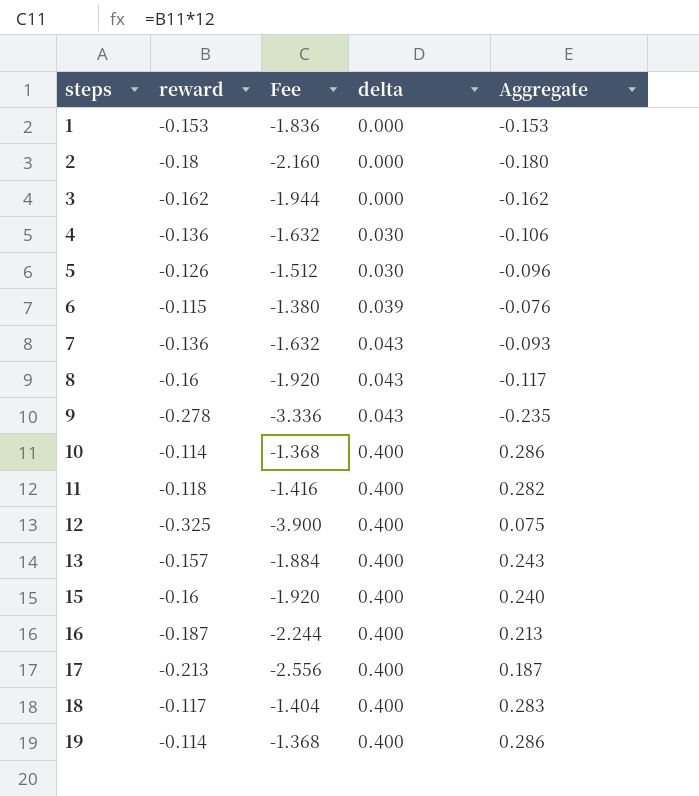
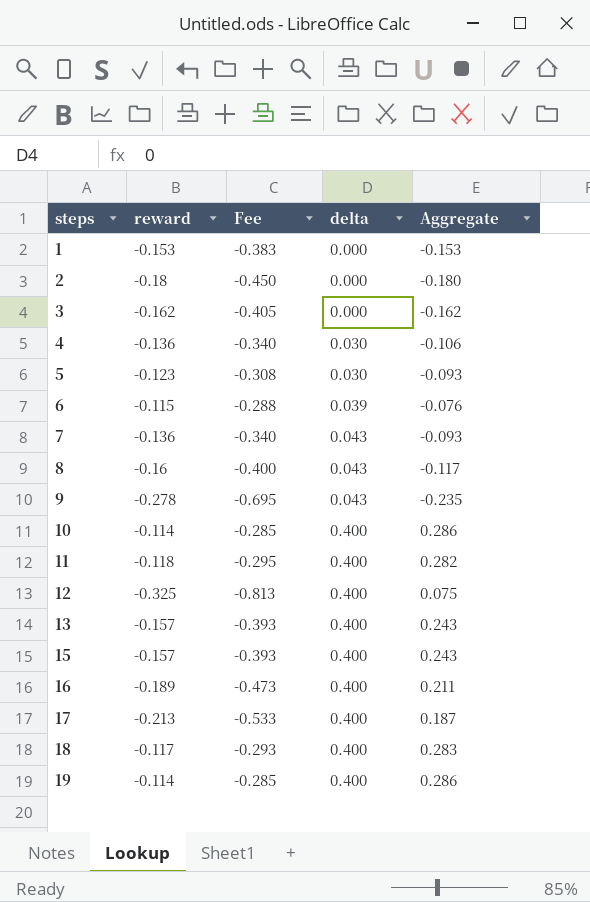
column Fee | formula: [reward] * 12 -> [reward] * 2.5
5 | reward: -0.126 -> -0.123
5 | Aggregate: -0.096 -> -0.093
15 | reward: -0.16 -> -0.157
15 | Aggregate: 0.240 -> 0.243
16 | reward: -0.187 -> -0.189
16 | Aggregate: 0.213 -> 0.211

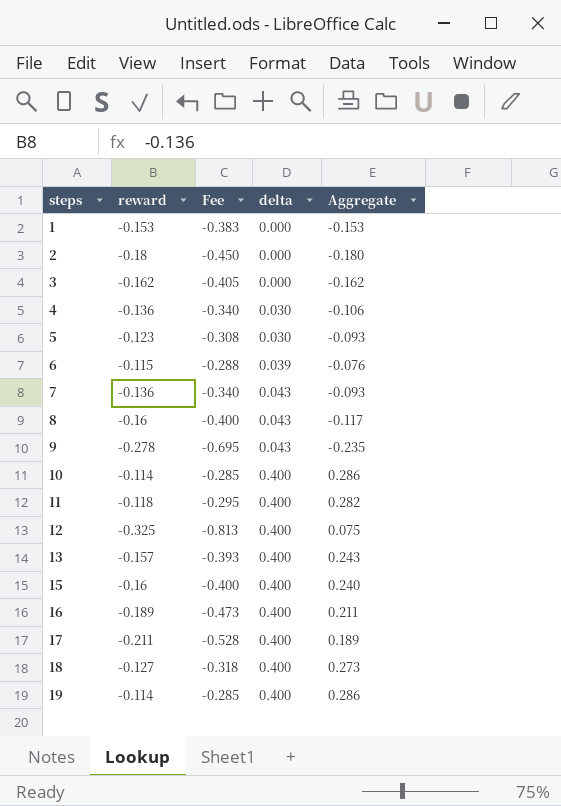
15 | reward: -0.157 -> -0.16
15 | Fee: -0.393 -> -0.400
15 | Aggregate: 0.243 -> 0.240
17 | reward: -0.213 -> -0.211
17 | Fee: -0.533 -> -0.528
17 | Aggregate: 0.187 -> 0.189
18 | reward: -0.117 -> -0.127
18 | Fee: -0.293 -> -0.318
18 | Aggregate: 0.283 -> 0.273

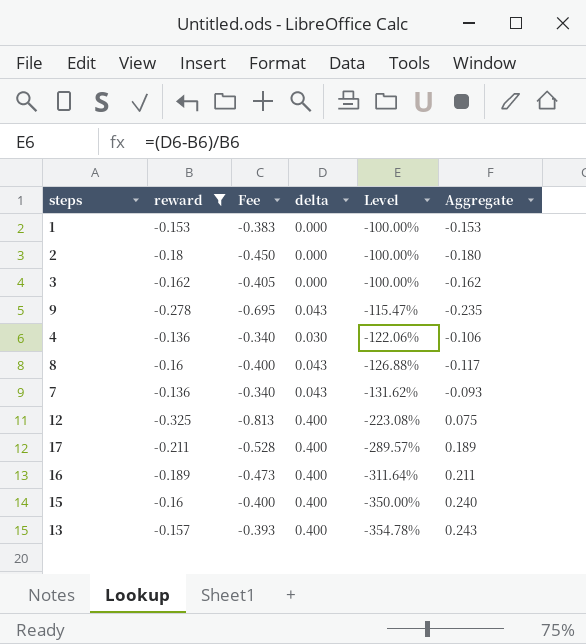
filter: none -> reward <= -0.136
row order: steps ascending -> Level descending
column Level | formula: none -> ([delta] - [reward]) / [reward]

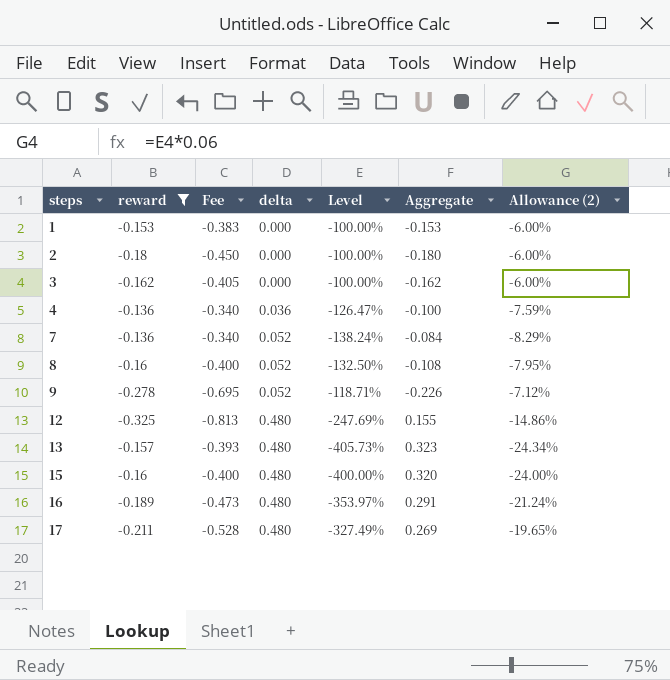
row order: Level descending -> steps ascending
column Allowance (2) | formula: none -> [Level] * 0.06
4 | delta: 0.030 -> 0.036
4 | Level: -122.06% -> -126.47%
4 | Aggregate: -0.106 -> -0.100
7 | delta: 0.043 -> 0.052
7 | Level: -131.62% -> -138.24%
7 | Aggregate: -0.093 -> -0.084
8 | delta: 0.043 -> 0.052
8 | Level: -126.88% -> -132.50%
8 | Aggregate: -0.117 -> -0.108
9 | delta: 0.043 -> 0.052
9 | Level: -115.47% -> -118.71%
9 | Aggregate: -0.235 -> -0.226
12 | delta: 0.400 -> 0.480
12 | Level: -223.08% -> -247.69%
12 | Aggregate: 0.075 -> 0.155
13 | delta: 0.400 -> 0.480
13 | Level: -354.78% -> -405.73%
13 | Aggregate: 0.243 -> 0.323
15 | delta: 0.400 -> 0.480
15 | Level: -350.00% -> -400.00%
15 | Aggregate: 0.240 -> 0.320
16 | delta: 0.400 -> 0.480
16 | Level: -311.64% -> -353.97%
16 | Aggregate: 0.211 -> 0.291
17 | delta: 0.400 -> 0.480
17 | Level: -289.57% -> -327.49%
17 | Aggregate: 0.189 -> 0.269

